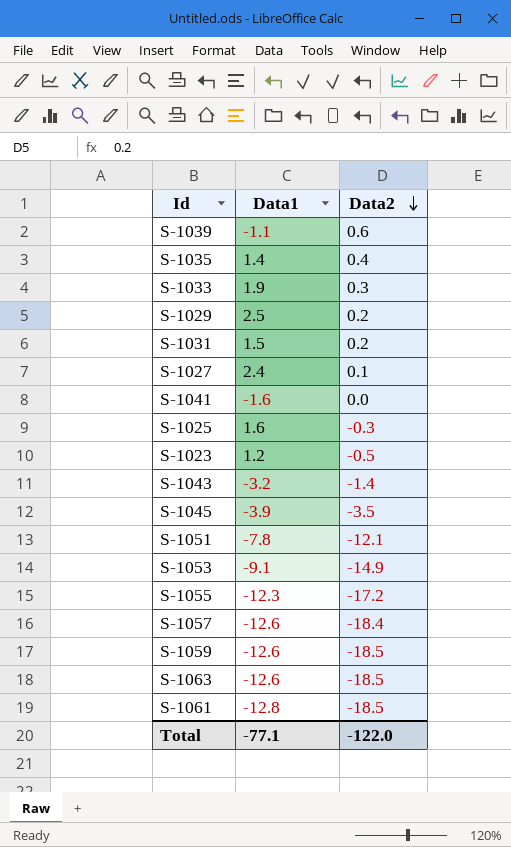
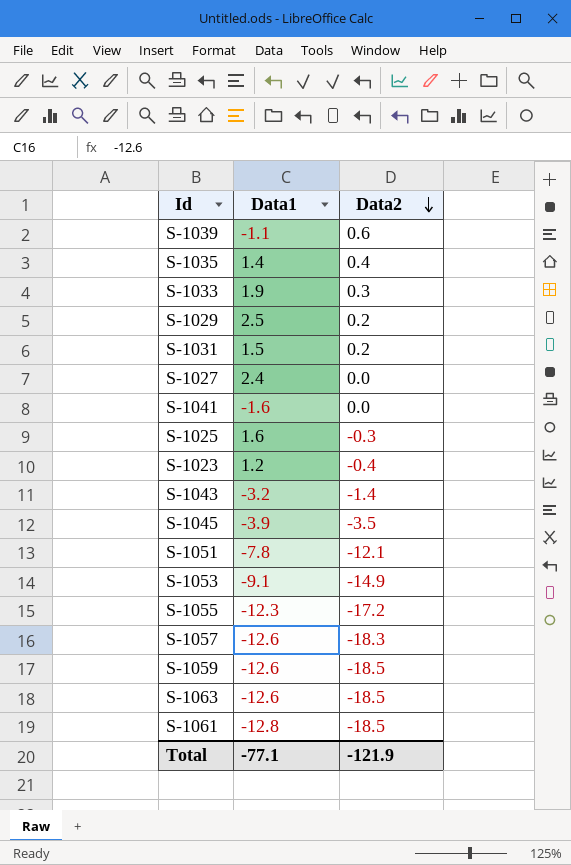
S-1027 | Data2: 0.1 -> 0.0
S-1023 | Data2: -0.5 -> -0.4
S-1057 | Data2: -18.4 -> -18.3
Total | Data2: -122.0 -> -121.9

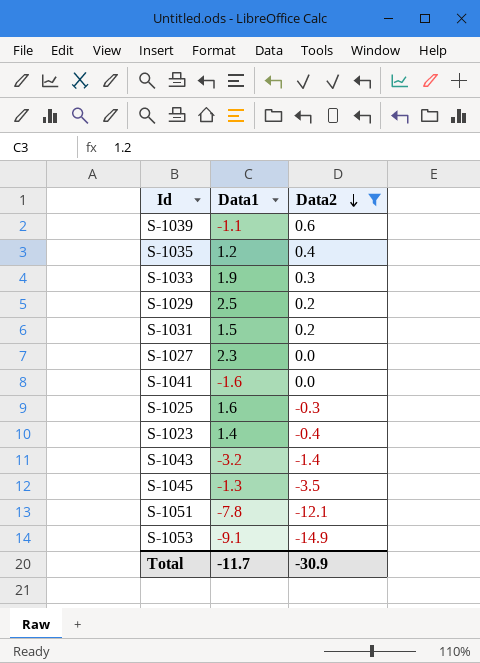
filter: none -> Data2 >= -14.9
S-1035 | Data1: 1.4 -> 1.2
S-1027 | Data1: 2.4 -> 2.3
S-1023 | Data1: 1.2 -> 1.4
S-1045 | Data1: -3.9 -> -1.3
Total | Data1: -77.1 -> -11.7
Total | Data2: -121.9 -> -30.9

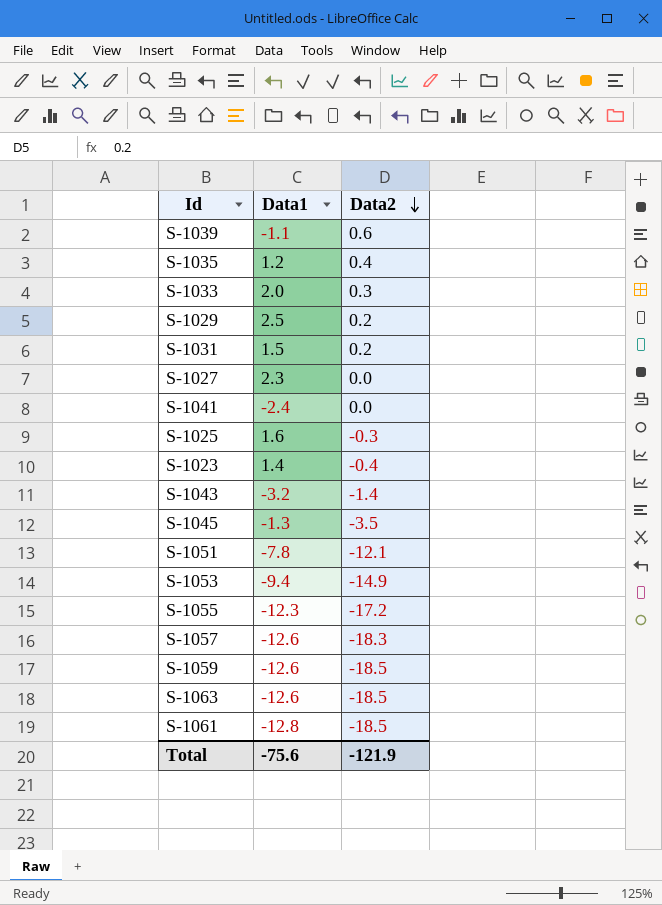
filter: Data2 >= -14.9 -> none
S-1033 | Data1: 1.9 -> 2.0
S-1041 | Data1: -1.6 -> -2.4
S-1053 | Data1: -9.1 -> -9.4
Total | Data1: -11.7 -> -75.6
Total | Data2: -30.9 -> -121.9

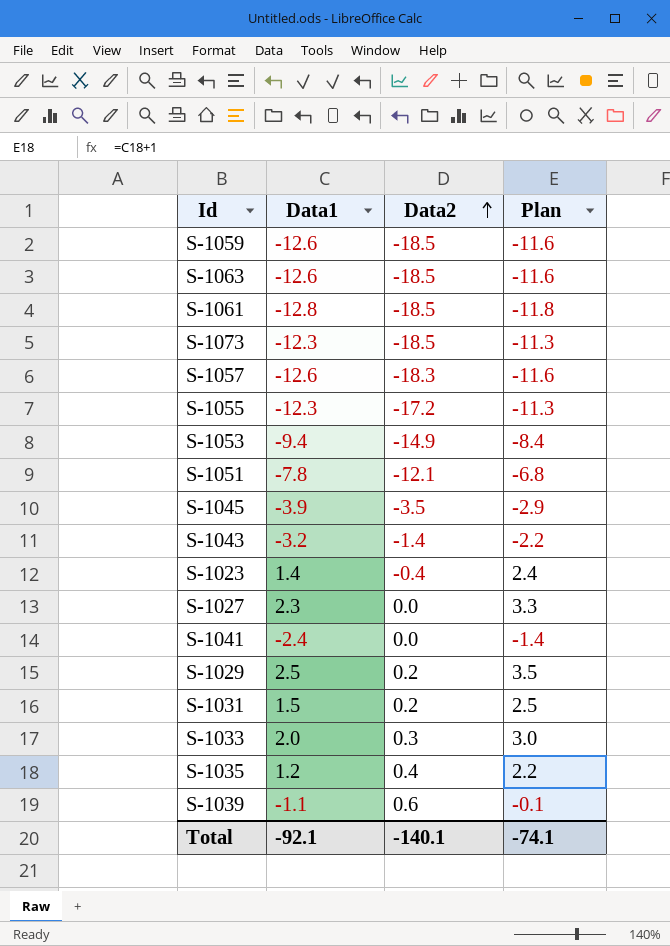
row order: Data2 descending -> Data2 ascending
column Plan | formula: none -> [Data1] + 1
row S-1025: 1.6 | -0.3 -> none
row S-1073: none -> -12.3 | -18.5 | -11.3
S-1045 | Data1: -1.3 -> -3.9
Total | Data1: -75.6 -> -92.1
Total | Data2: -121.9 -> -140.1

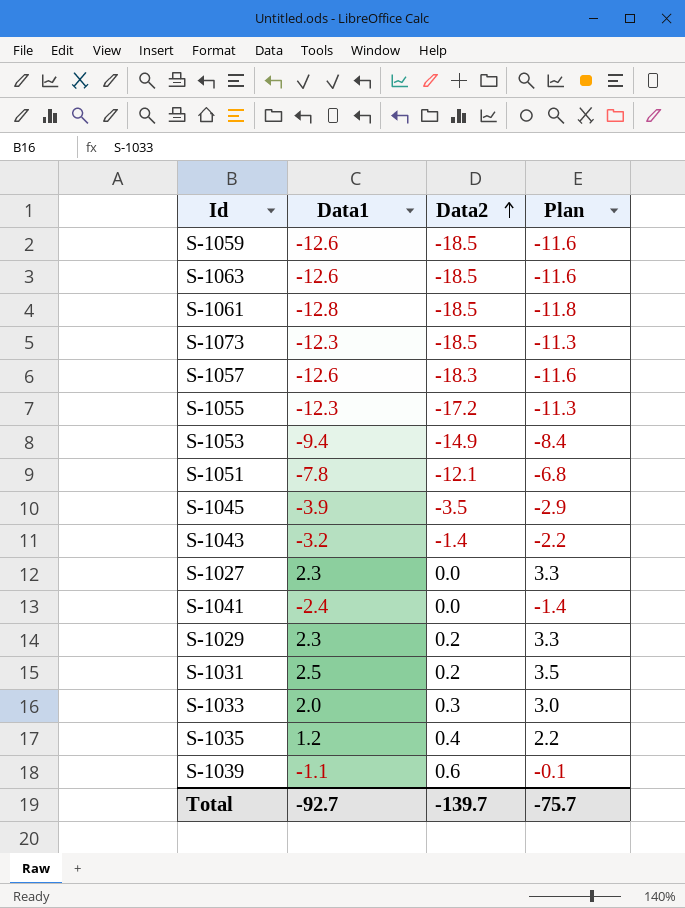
row S-1023: 1.4 | -0.4 | 2.4 -> none
S-1029 | Data1: 2.5 -> 2.3
S-1029 | Plan: 3.5 -> 3.3
S-1031 | Data1: 1.5 -> 2.5
S-1031 | Plan: 2.5 -> 3.5
Total | Data1: -92.1 -> -92.7
Total | Data2: -140.1 -> -139.7
Total | Plan: -74.1 -> -75.7

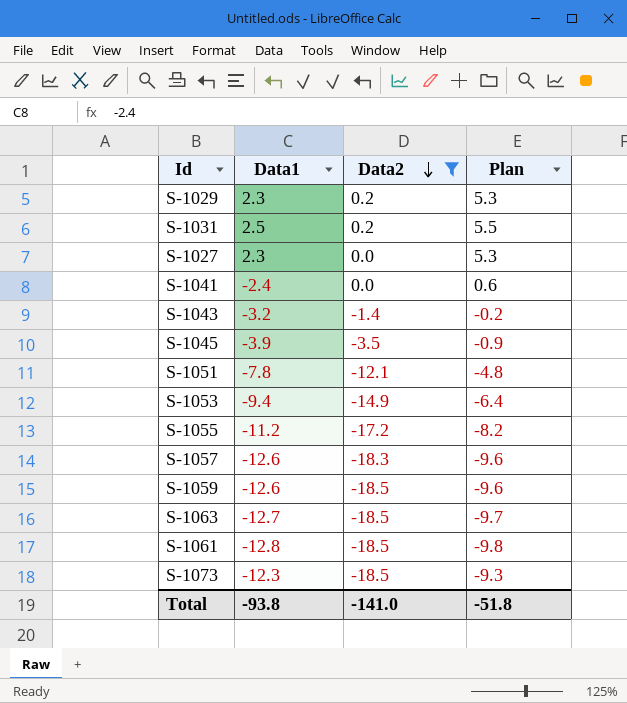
filter: none -> Data2 <= 0.2
row order: Data2 ascending -> Data2 descending
column Plan | formula: [Data1] + 1 -> [Data1] + 3
S-1055 | Data1: -12.3 -> -11.2
S-1063 | Data1: -12.6 -> -12.7
Total | Data1: -92.7 -> -93.8
Total | Data2: -139.7 -> -141.0
Total | Plan: -75.7 -> -51.8

